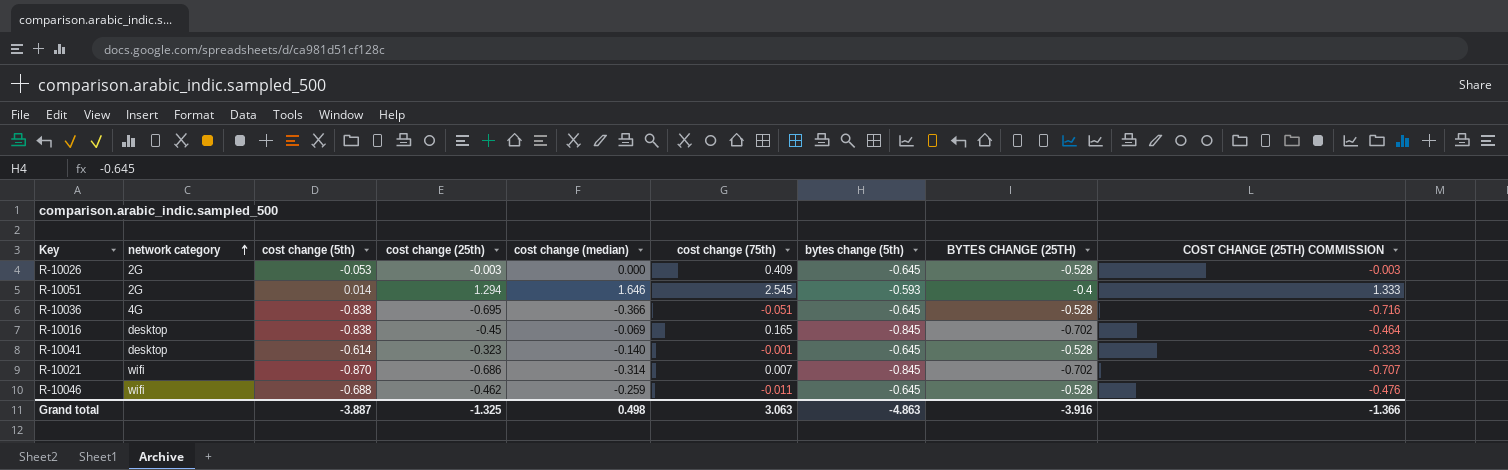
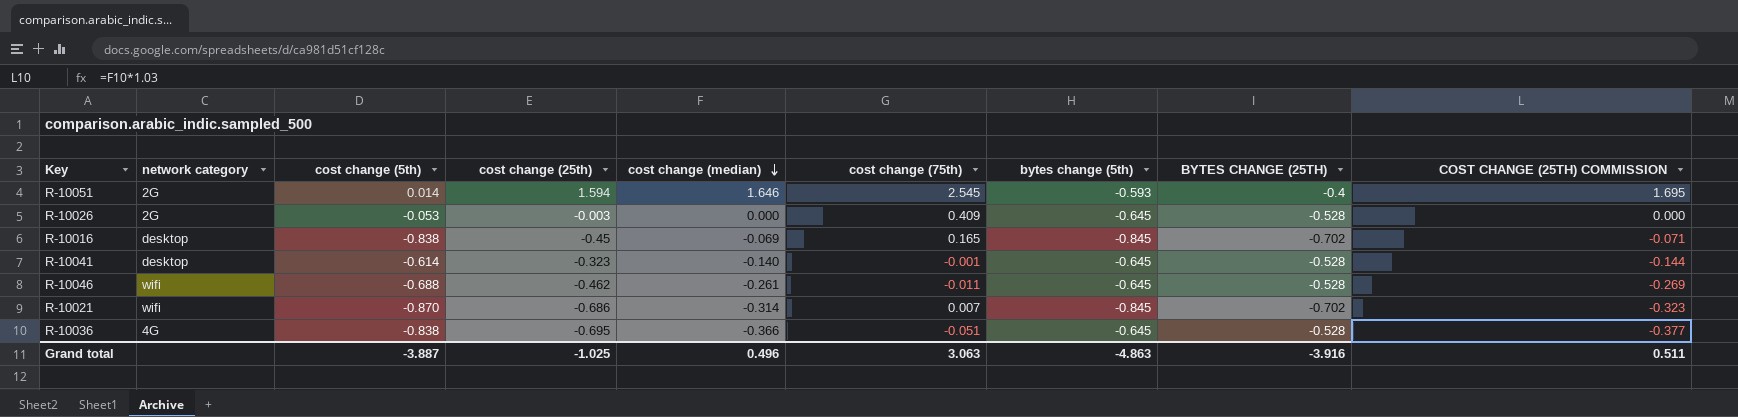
row order: network category ascending -> cost change (median) descending
column COST CHANGE (25TH) COMMISSION | formula: [cost change (25th)] * 1.03 -> [cost change (median)] * 1.03
R-10051 | cost change (25th): 1.294 -> 1.594
R-10046 | cost change (median): -0.259 -> -0.261
Grand total | cost change (25th): -1.325 -> -1.025
Grand total | cost change (median): 0.498 -> 0.496
Grand total | COST CHANGE (25TH) COMMISSION: -1.366 -> 0.511

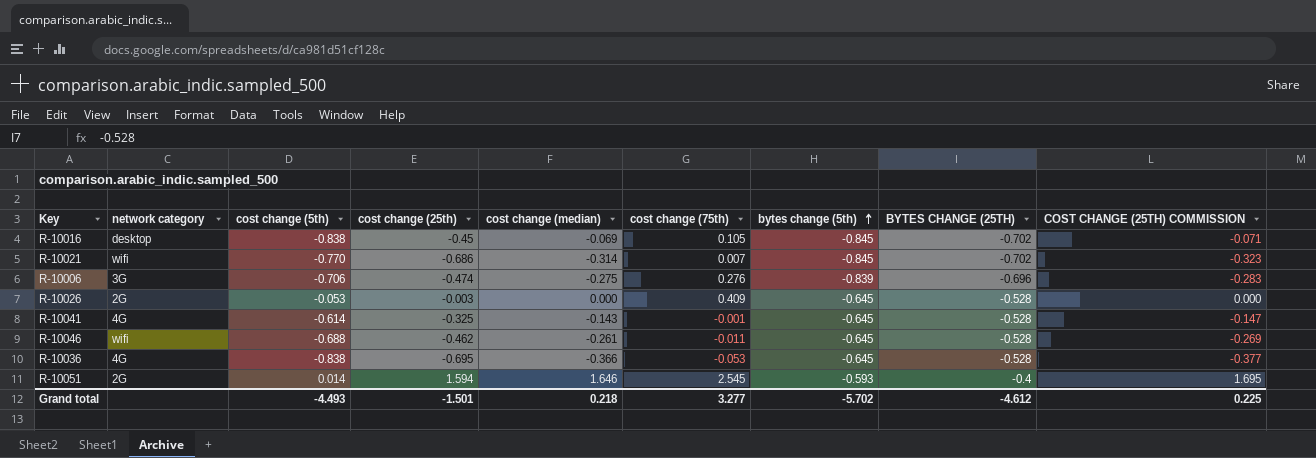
row order: cost change (median) descending -> bytes change (5th) ascending
R-10016 | cost change (75th): 0.165 -> 0.105
R-10021 | cost change (5th): -0.870 -> -0.770
row R-10006: none -> 3G | -0.706 | -0.474 | -0.275 | 0.276 | -0.839 | -0.696 | -0.283
R-10041 | network category: desktop -> 4G
R-10041 | cost change (25th): -0.323 -> -0.325
R-10041 | cost change (median): -0.140 -> -0.143
R-10041 | COST CHANGE (25TH) COMMISSION: -0.144 -> -0.147
R-10036 | cost change (75th): -0.051 -> -0.053
Grand total | cost change (5th): -3.887 -> -4.493
Grand total | cost change (25th): -1.025 -> -1.501
Grand total | cost change (median): 0.496 -> 0.218
Grand total | cost change (75th): 3.063 -> 3.277
Grand total | bytes change (5th): -4.863 -> -5.702
Grand total | BYTES CHANGE (25TH): -3.916 -> -4.612
Grand total | COST CHANGE (25TH) COMMISSION: 0.511 -> 0.225

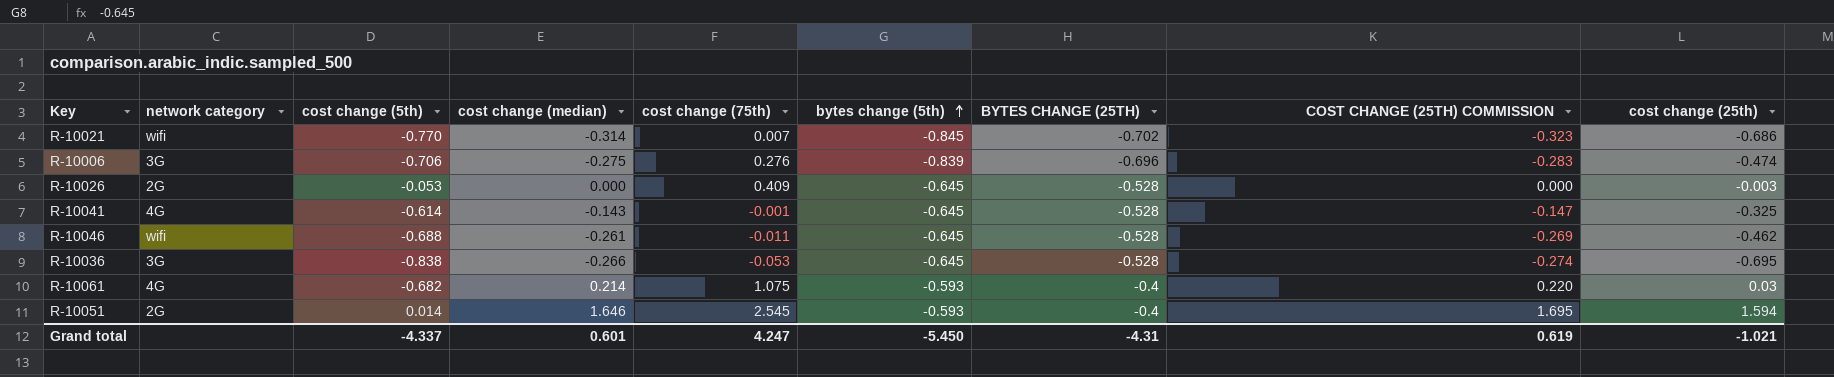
column cost change (25th) | position: 4 -> 9
row R-10016: desktop | -0.838 | -0.45 | -0.069 | 0.105 | -0.845 | -0.702 | -0.071 -> none
R-10036 | network category: 4G -> 3G
R-10036 | cost change (median): -0.366 -> -0.266
R-10036 | COST CHANGE (25TH) COMMISSION: -0.377 -> -0.274
row R-10061: none -> 4G | -0.682 | 0.214 | 1.075 | -0.593 | -0.4 | 0.220 | 0.03
Grand total | cost change (5th): -4.493 -> -4.337
Grand total | cost change (median): 0.218 -> 0.601
Grand total | cost change (75th): 3.277 -> 4.247
Grand total | bytes change (5th): -5.702 -> -5.450
Grand total | BYTES CHANGE (25TH): -4.612 -> -4.31
Grand total | COST CHANGE (25TH) COMMISSION: 0.225 -> 0.619
Grand total | cost change (25th): -1.501 -> -1.021

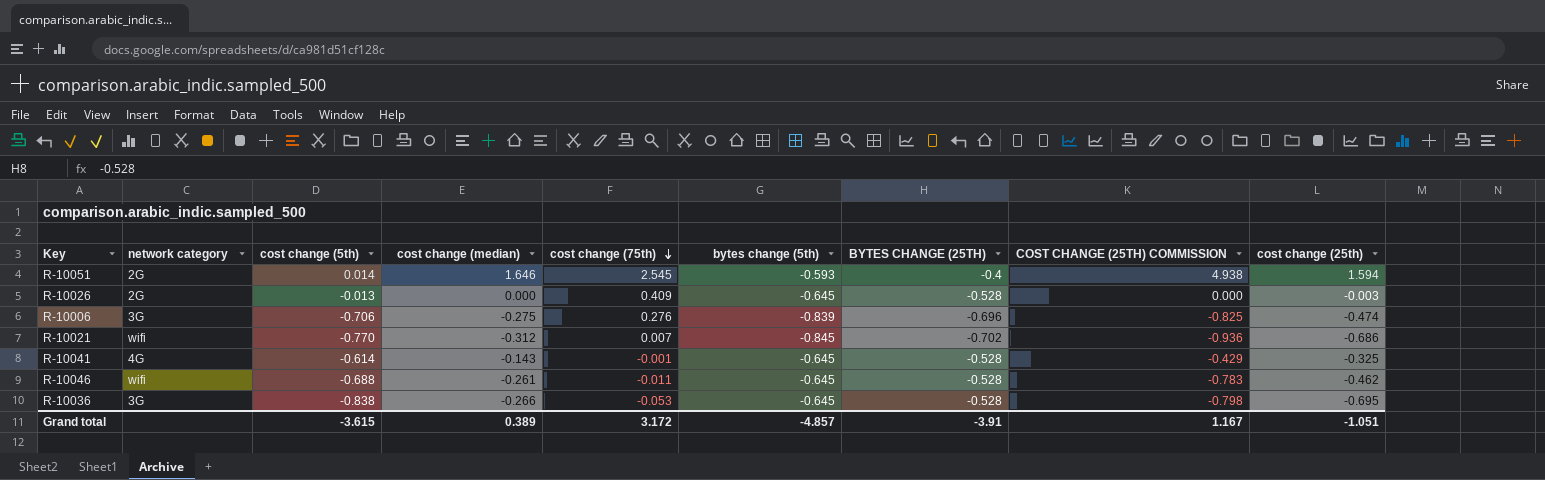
row order: bytes change (5th) ascending -> cost change (75th) descending
column COST CHANGE (25TH) COMMISSION | formula: [cost change (median)] * 1.03 -> [cost change (median)] * 3
row R-10061: 4G | -0.682 | 0.214 | 1.075 | -0.593 | -0.4 | 0.220 | 0.03 -> none
R-10026 | cost change (5th): -0.053 -> -0.013
R-10021 | cost change (median): -0.314 -> -0.312
Grand total | cost change (5th): -4.337 -> -3.615
Grand total | cost change (median): 0.601 -> 0.389
Grand total | cost change (75th): 4.247 -> 3.172
Grand total | bytes change (5th): -5.450 -> -4.857
Grand total | BYTES CHANGE (25TH): -4.31 -> -3.91
Grand total | COST CHANGE (25TH) COMMISSION: 0.619 -> 1.167
Grand total | cost change (25th): -1.021 -> -1.051

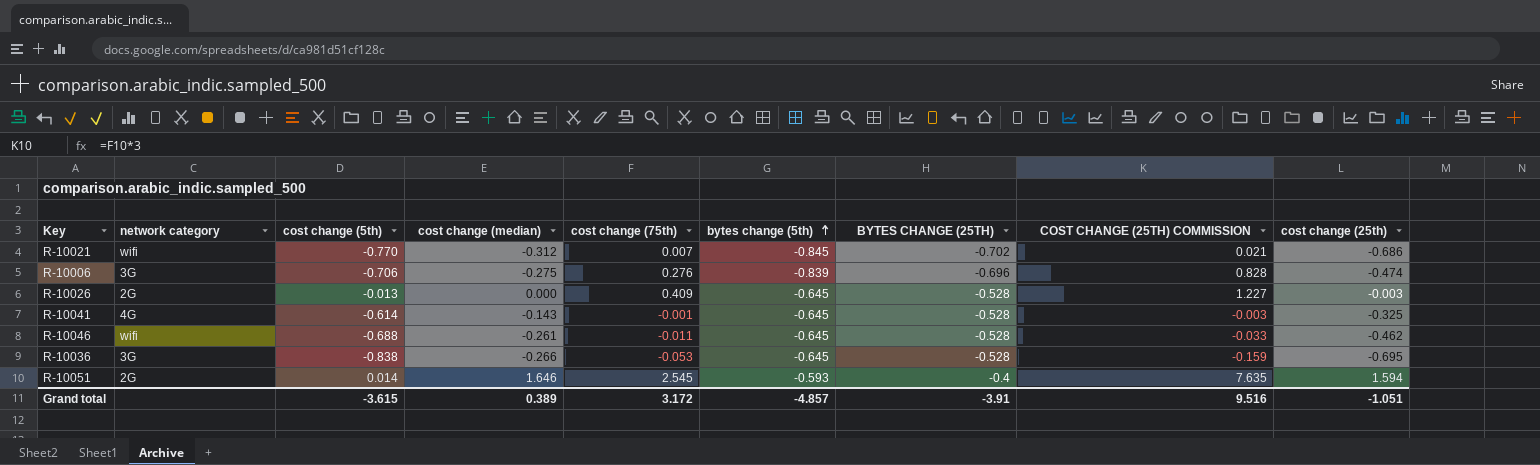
row order: cost change (75th) descending -> bytes change (5th) ascending
column COST CHANGE (25TH) COMMISSION | formula: [cost change (median)] * 3 -> [cost change (75th)] * 3
Grand total | COST CHANGE (25TH) COMMISSION: 1.167 -> 9.516

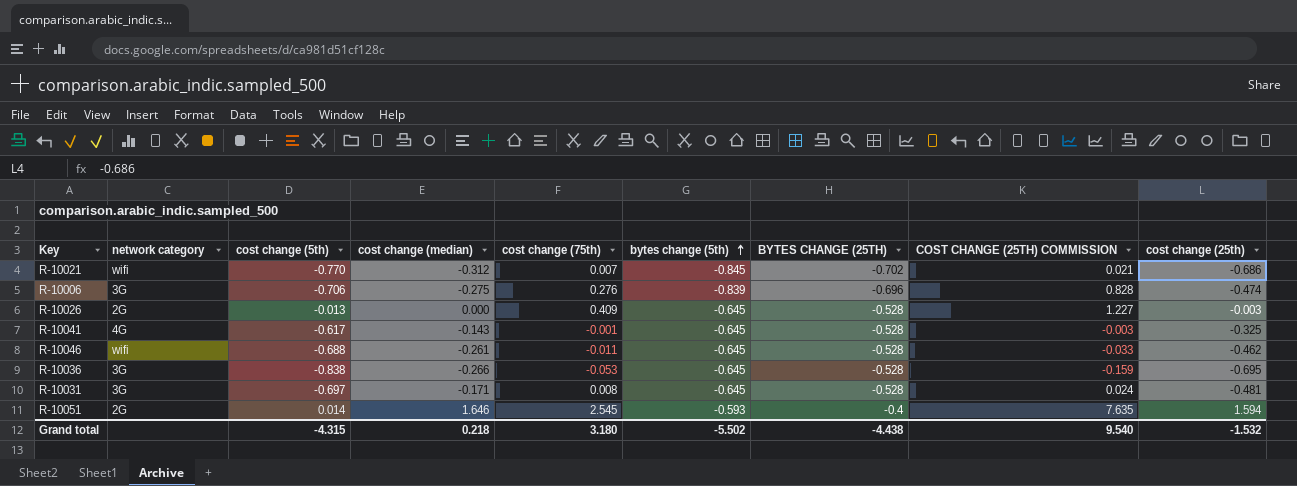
R-10041 | cost change (5th): -0.614 -> -0.617
row R-10031: none -> 3G | -0.697 | -0.171 | 0.008 | -0.645 | -0.528 | 0.024 | -0.481
Grand total | cost change (5th): -3.615 -> -4.315
Grand total | cost change (median): 0.389 -> 0.218
Grand total | cost change (75th): 3.172 -> 3.180
Grand total | bytes change (5th): -4.857 -> -5.502
Grand total | BYTES CHANGE (25TH): -3.91 -> -4.438
Grand total | COST CHANGE (25TH) COMMISSION: 9.516 -> 9.540
Grand total | cost change (25th): -1.051 -> -1.532

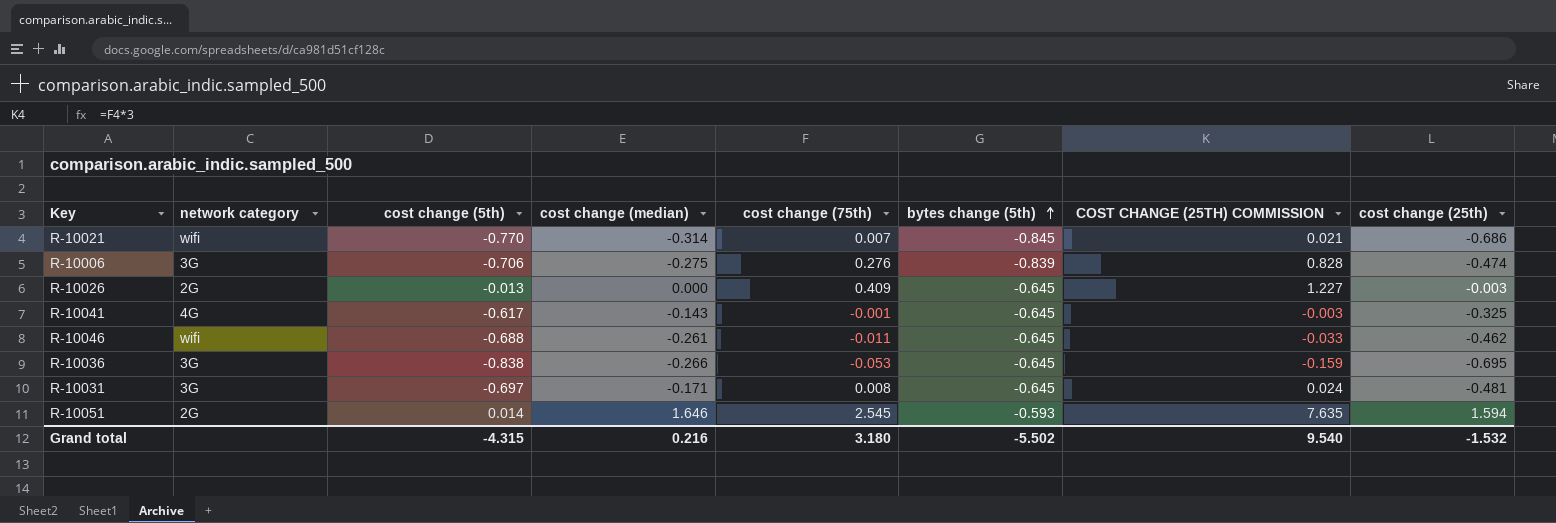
column BYTES CHANGE (25TH) | position: 7 -> none
R-10021 | cost change (median): -0.312 -> -0.314
Grand total | cost change (median): 0.218 -> 0.216

